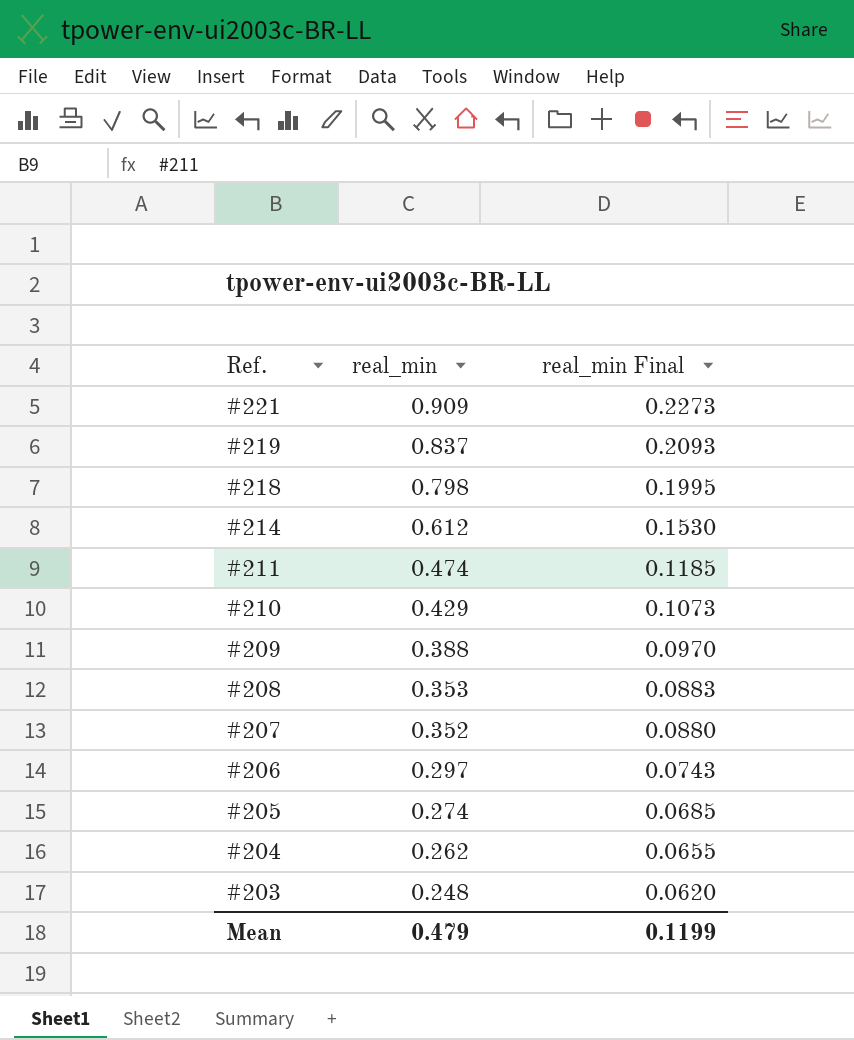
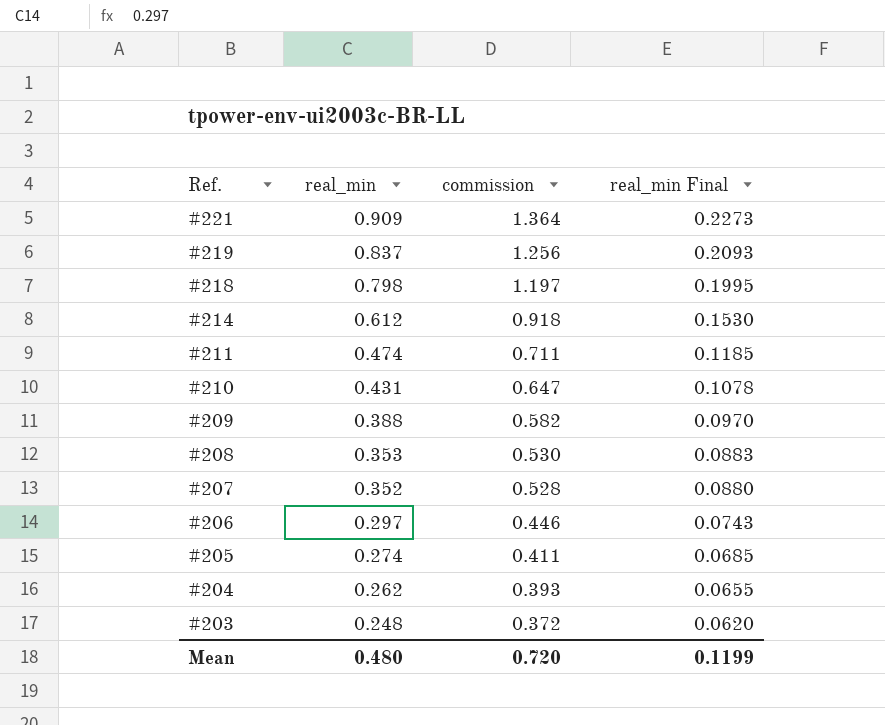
column commission | formula: none -> [real_min] * 1.5
#210 | real_min: 0.429 -> 0.431
#210 | real_min Final: 0.1073 -> 0.1078
Mean | real_min: 0.479 -> 0.480

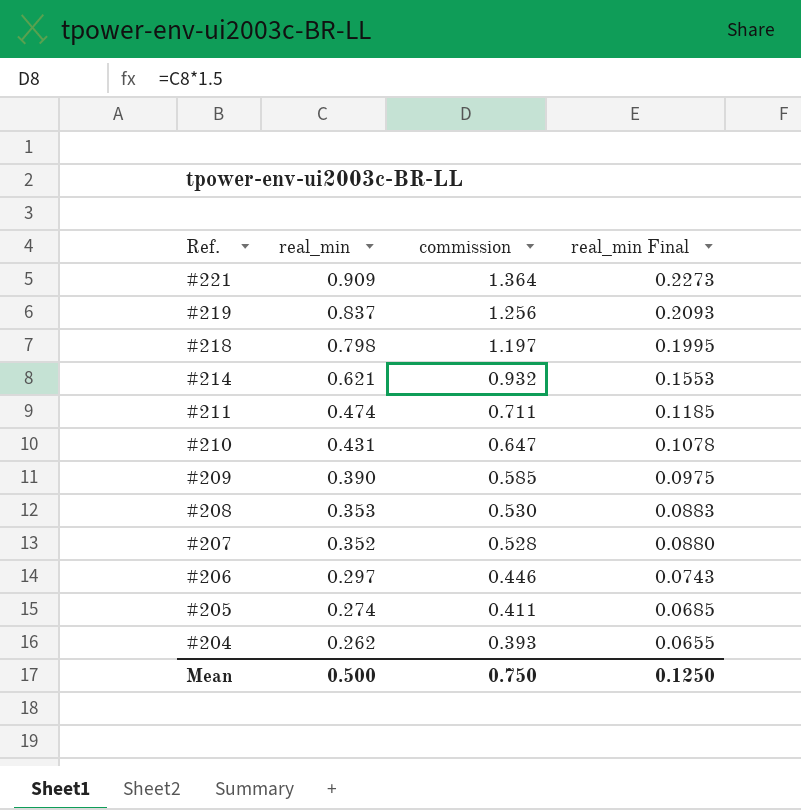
row #203: 0.248 | 0.372 | 0.0620 -> none
#214 | real_min: 0.612 -> 0.621
#214 | commission: 0.918 -> 0.932
#214 | real_min Final: 0.1530 -> 0.1553
#209 | real_min: 0.388 -> 0.390
#209 | commission: 0.582 -> 0.585
#209 | real_min Final: 0.0970 -> 0.0975
Mean | real_min: 0.480 -> 0.500
Mean | commission: 0.720 -> 0.750
Mean | real_min Final: 0.1199 -> 0.1250

